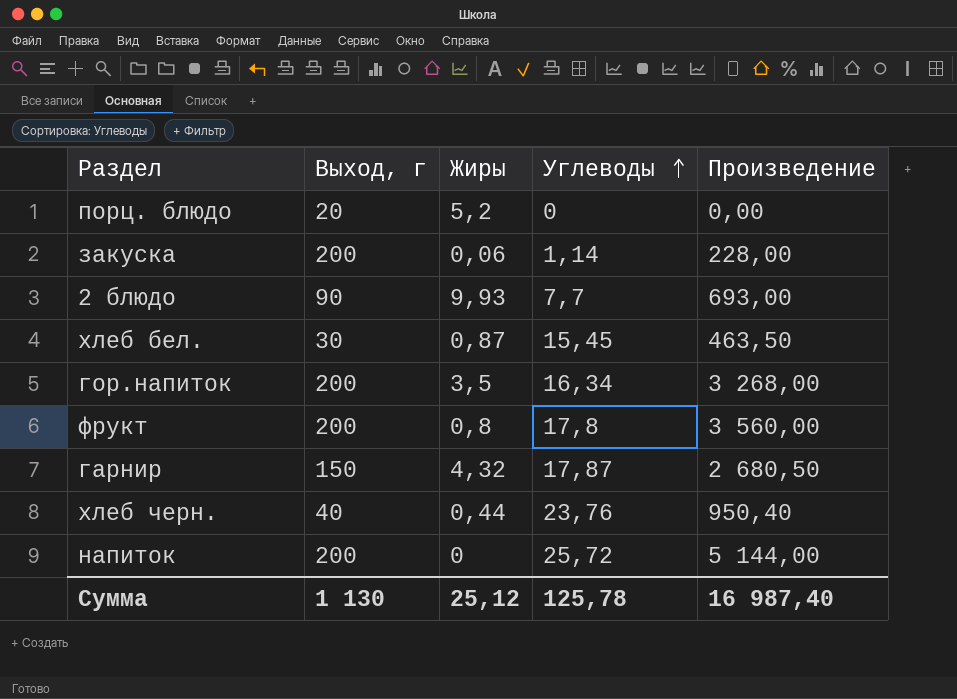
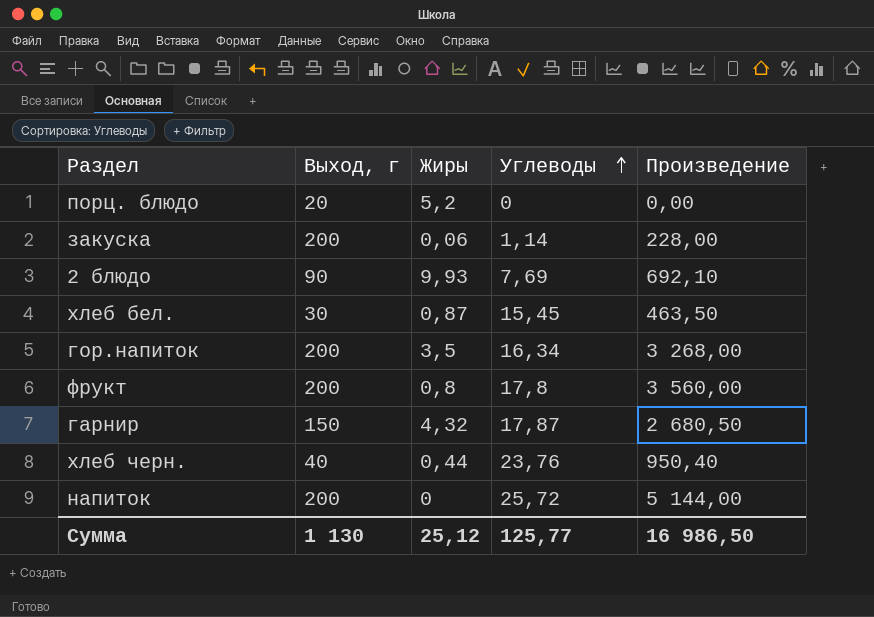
2 блюдо | Углеводы: 7,7 -> 7,69
2 блюдо | Произведение: 693,00 -> 692,10
Сумма | Углеводы: 125,78 -> 125,77
Сумма | Произведение: 16 987,40 -> 16 986,50

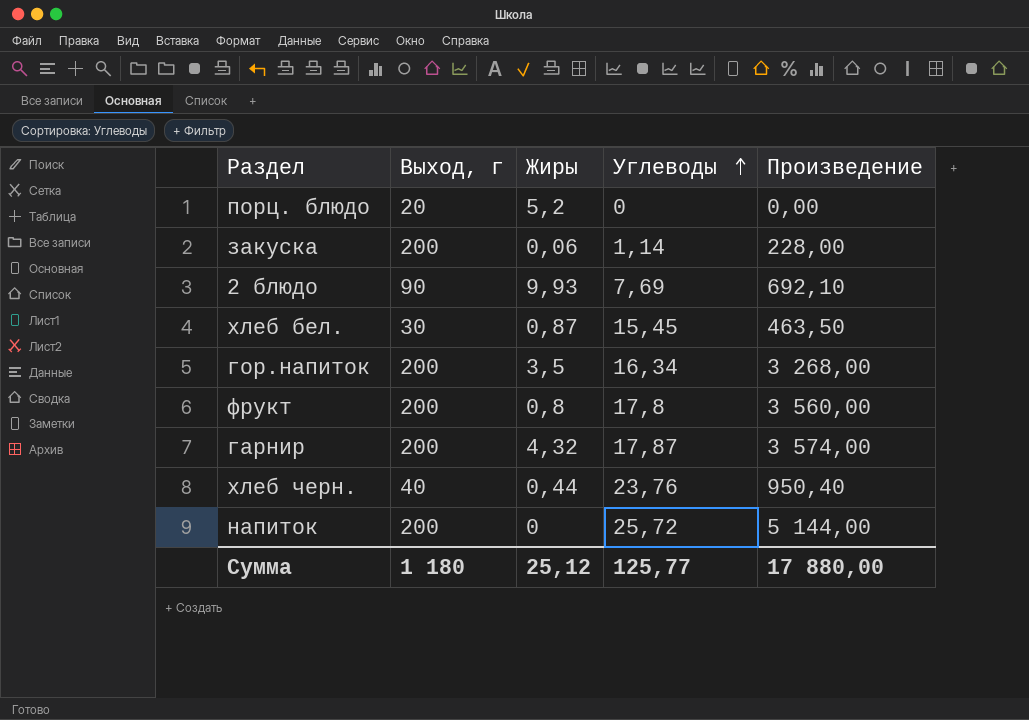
гарнир | Выход, г: 150 -> 200
гарнир | Произведение: 2 680,50 -> 3 574,00
Сумма | Выход, г: 1 130 -> 1 180
Сумма | Произведение: 16 986,50 -> 17 880,00

